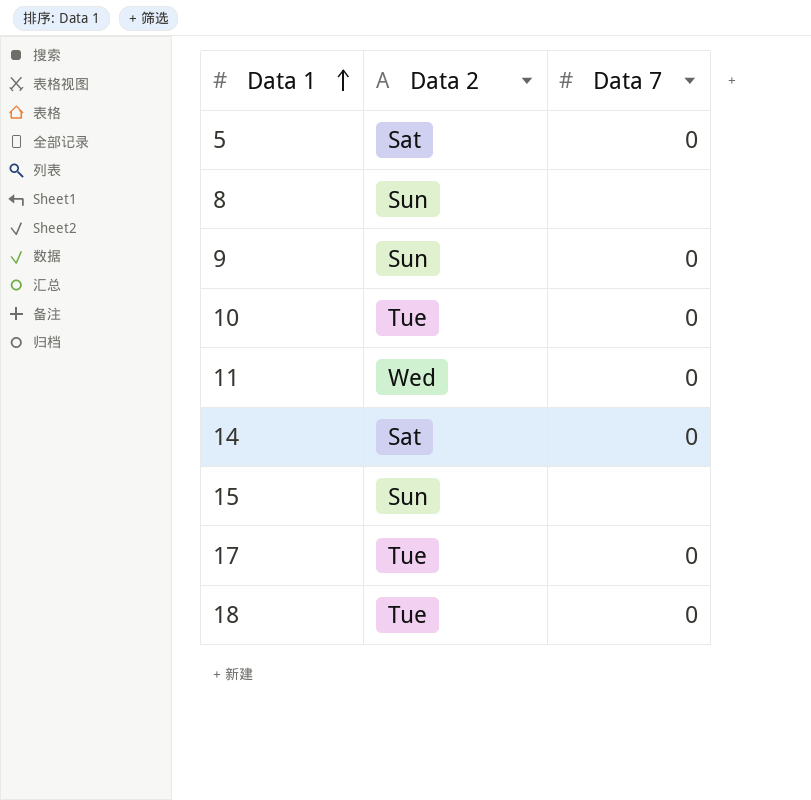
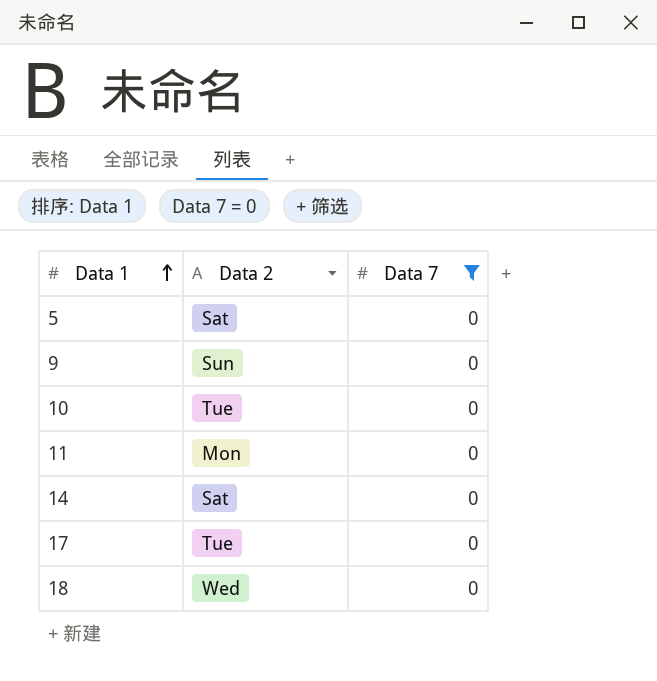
filter: none -> Data 7 = 0
11 | Data 2: Wed -> Mon
18 | Data 2: Tue -> Wed

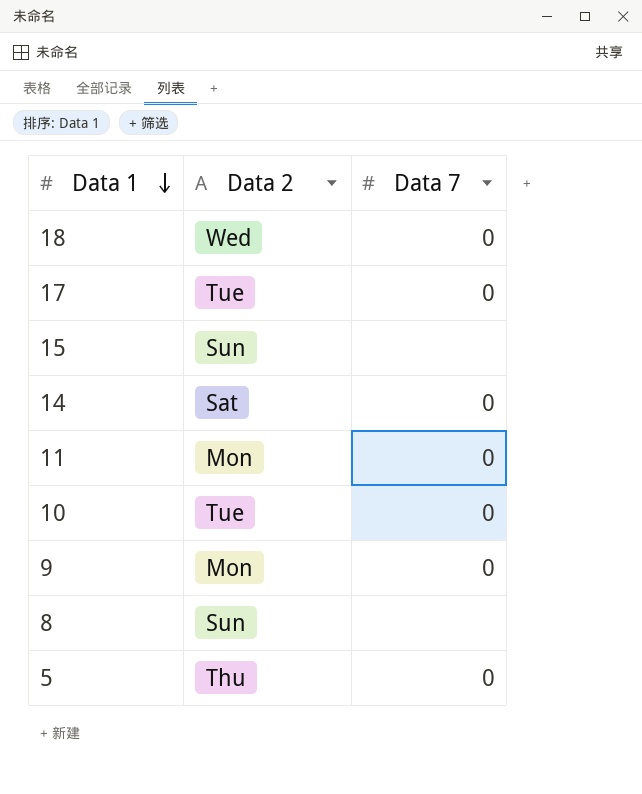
filter: Data 7 = 0 -> none
row order: Data 1 ascending -> Data 1 descending
9 | Data 2: Sun -> Mon
5 | Data 2: Sat -> Thu

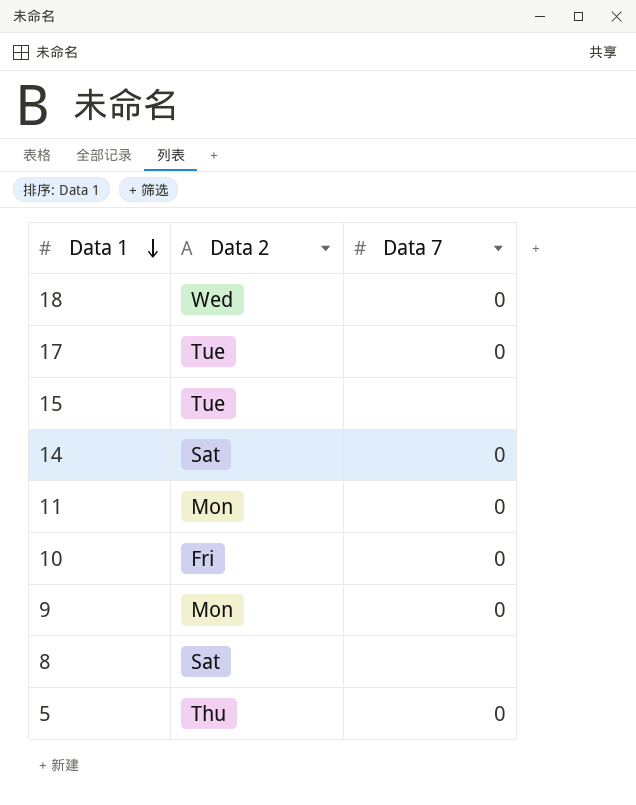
15 | Data 2: Sun -> Tue
10 | Data 2: Tue -> Fri
8 | Data 2: Sun -> Sat

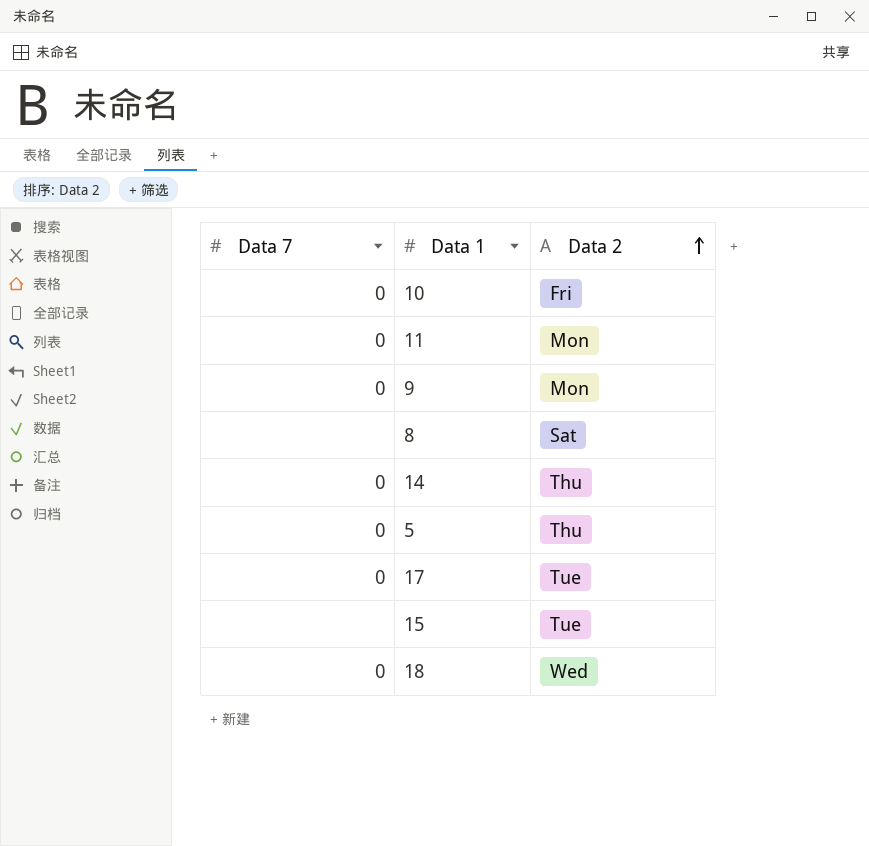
row order: Data 1 descending -> Data 2 ascending
column Data 7 | position: 3 -> 1
14 | Data 2: Sat -> Thu

